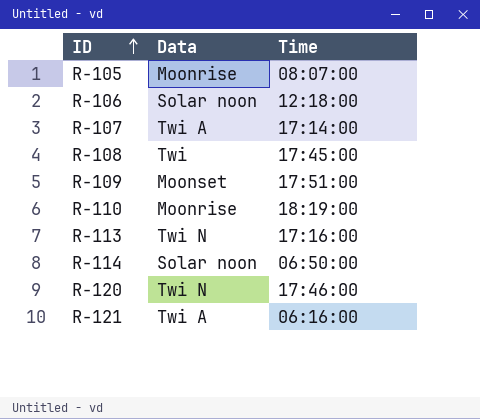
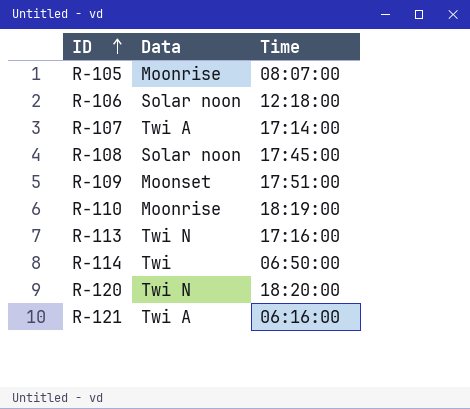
R-108 | Data: Twi -> Solar noon
R-114 | Data: Solar noon -> Twi
R-120 | Time: 17:46:00 -> 18:20:00

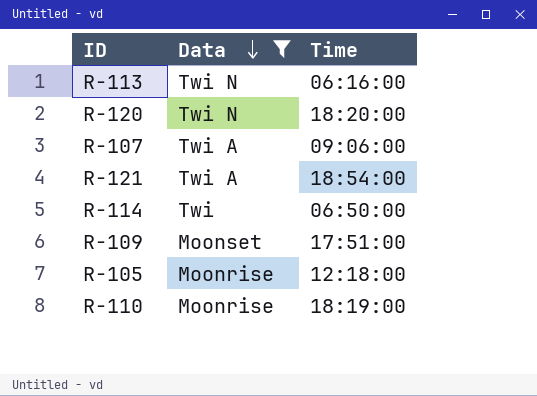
filter: none -> Data != Solar noon
row order: ID ascending -> Data descending
R-113 | Time: 17:16:00 -> 06:16:00
R-107 | Time: 17:14:00 -> 09:06:00
R-121 | Time: 06:16:00 -> 18:54:00
R-105 | Time: 08:07:00 -> 12:18:00

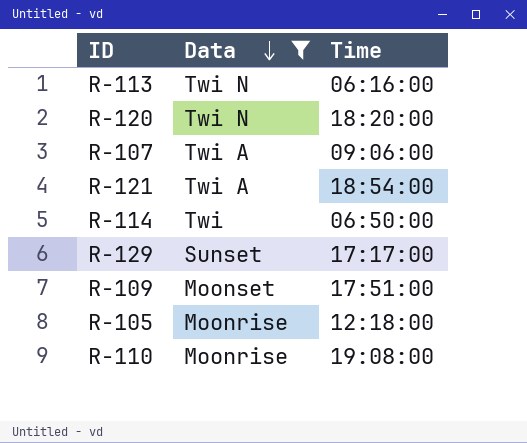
row R-129: none -> Sunset | 17:17:00
R-110 | Time: 18:19:00 -> 19:08:00

